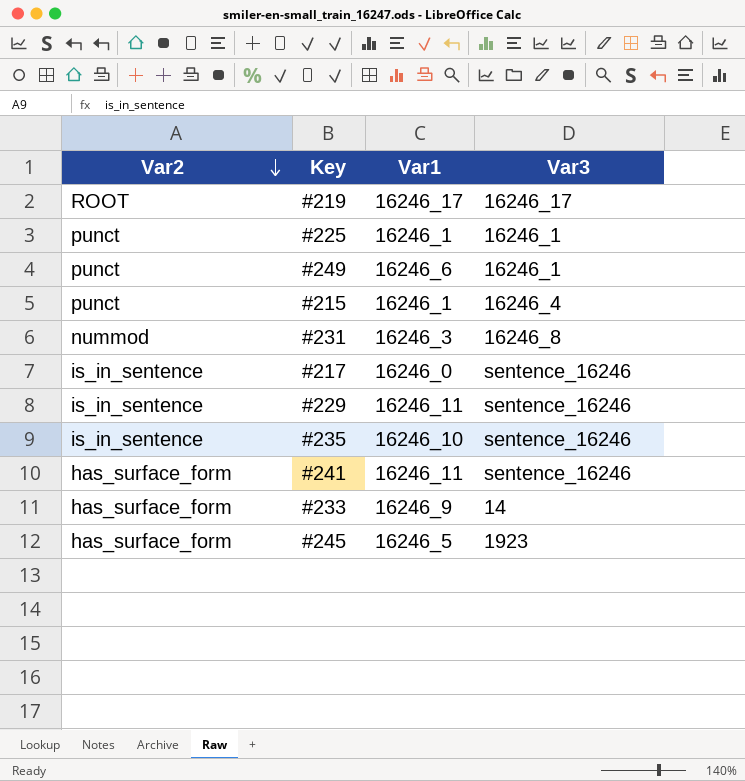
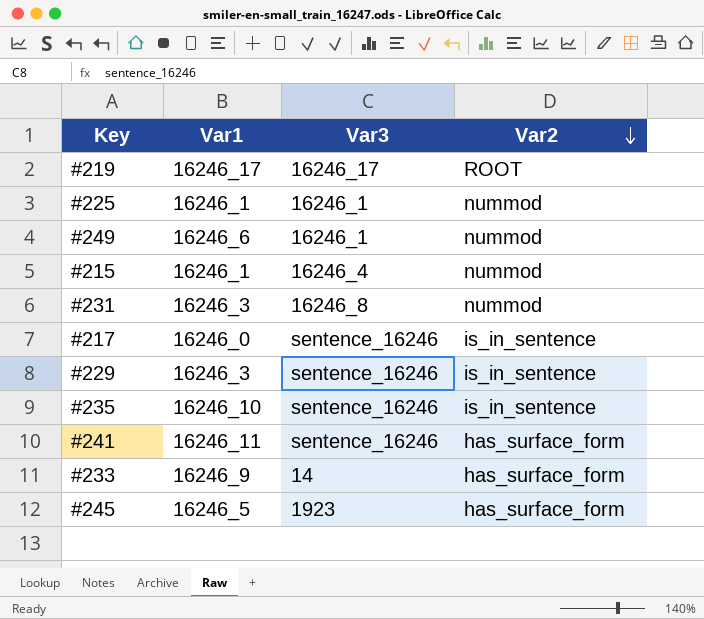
column Var2 | position: 1 -> 4
#225 | Var2: punct -> nummod
#249 | Var2: punct -> nummod
#215 | Var2: punct -> nummod
#229 | Var1: 16246_11 -> 16246_3

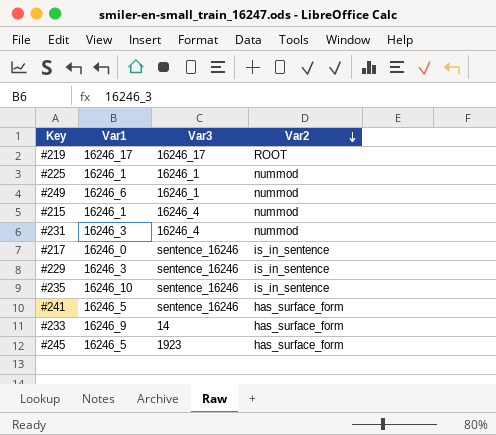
#231 | Var3: 16246_8 -> 16246_4
#241 | Var1: 16246_11 -> 16246_5

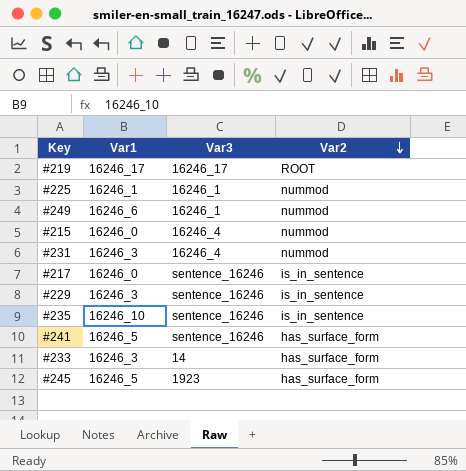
#215 | Var1: 16246_1 -> 16246_0
#233 | Var1: 16246_9 -> 16246_3

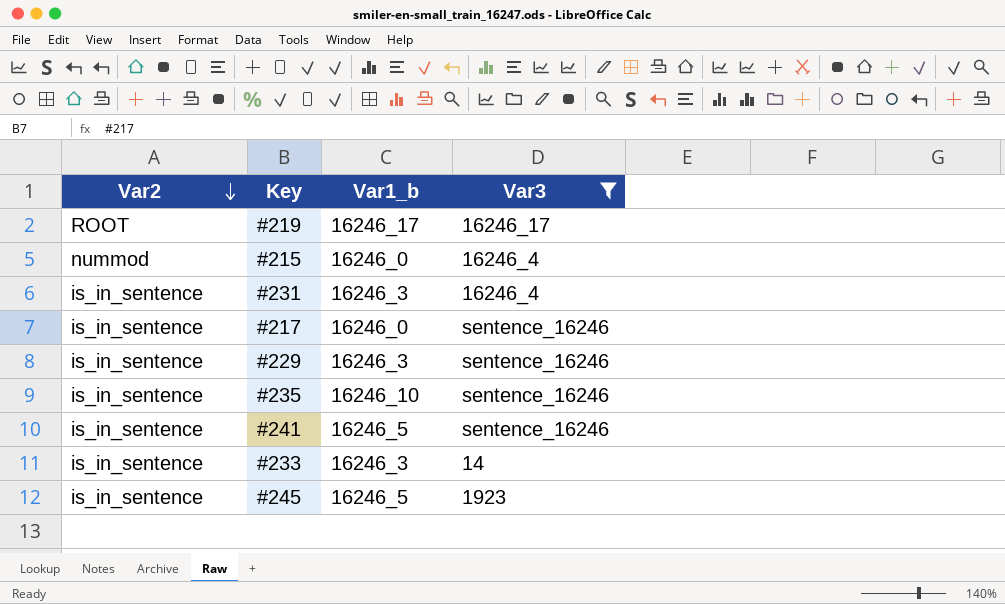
filter: none -> Var3 != 16246_1
column Var2 | position: 4 -> 1
column name: Var1 -> Var1_b
#231 | Var2: nummod -> is_in_sentence
#241 | Var2: has_surface_form -> is_in_sentence
#233 | Var2: has_surface_form -> is_in_sentence
#245 | Var2: has_surface_form -> is_in_sentence

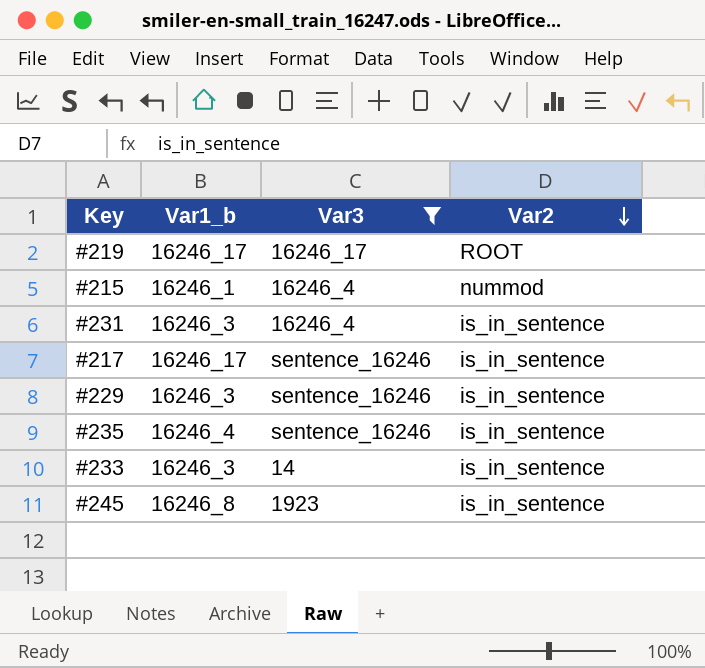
column Var2 | position: 1 -> 4
row #241: is_in_sentence | 16246_5 | sentence_16246 -> none
#215 | Var1_b: 16246_0 -> 16246_1
#217 | Var1_b: 16246_0 -> 16246_17
#235 | Var1_b: 16246_10 -> 16246_4
#245 | Var1_b: 16246_5 -> 16246_8

